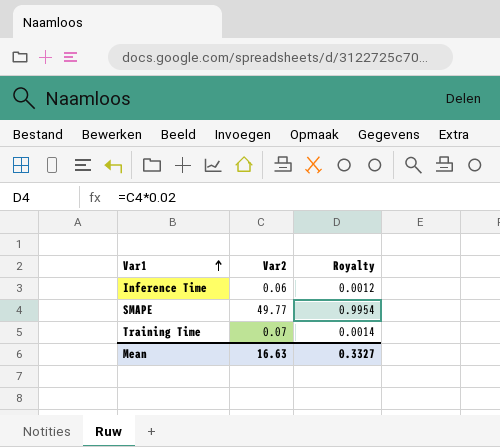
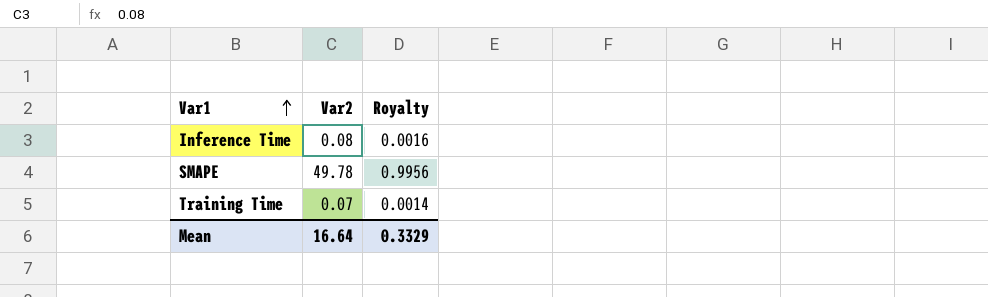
Inference Time | Var2: 0.06 -> 0.08
Inference Time | Royalty: 0.0012 -> 0.0016
SMAPE | Var2: 49.77 -> 49.78
SMAPE | Royalty: 0.9954 -> 0.9956
Mean | Var2: 16.63 -> 16.64
Mean | Royalty: 0.3327 -> 0.3329

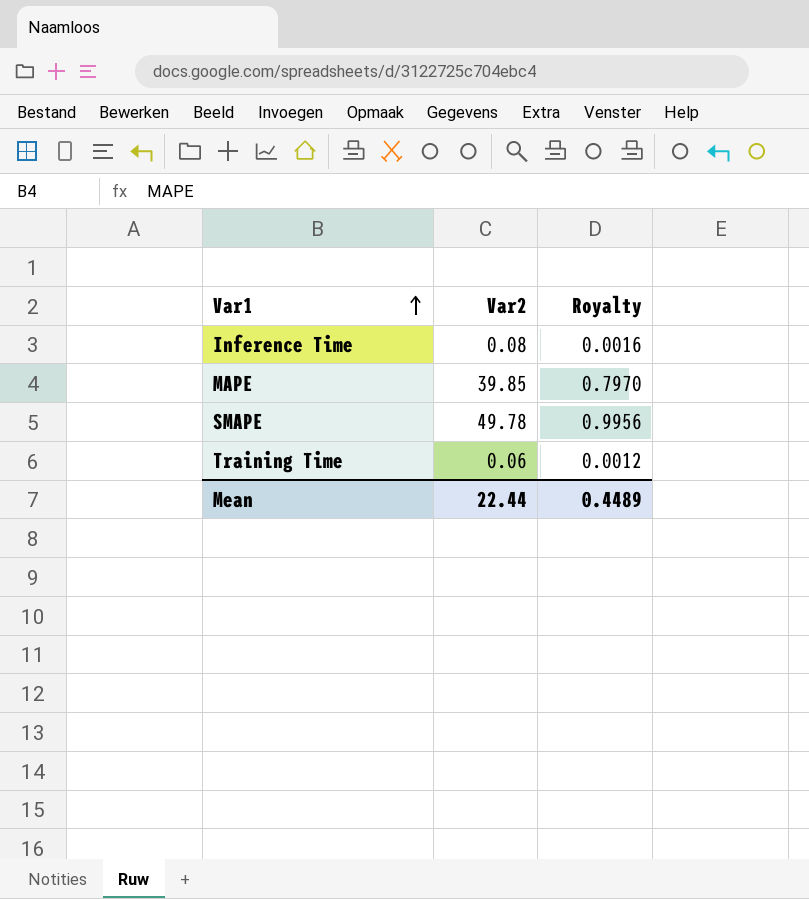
row MAPE: none -> 39.85 | 0.7970
Training Time | Var2: 0.07 -> 0.06
Training Time | Royalty: 0.0014 -> 0.0012
Mean | Var2: 16.64 -> 22.44
Mean | Royalty: 0.3329 -> 0.4489

